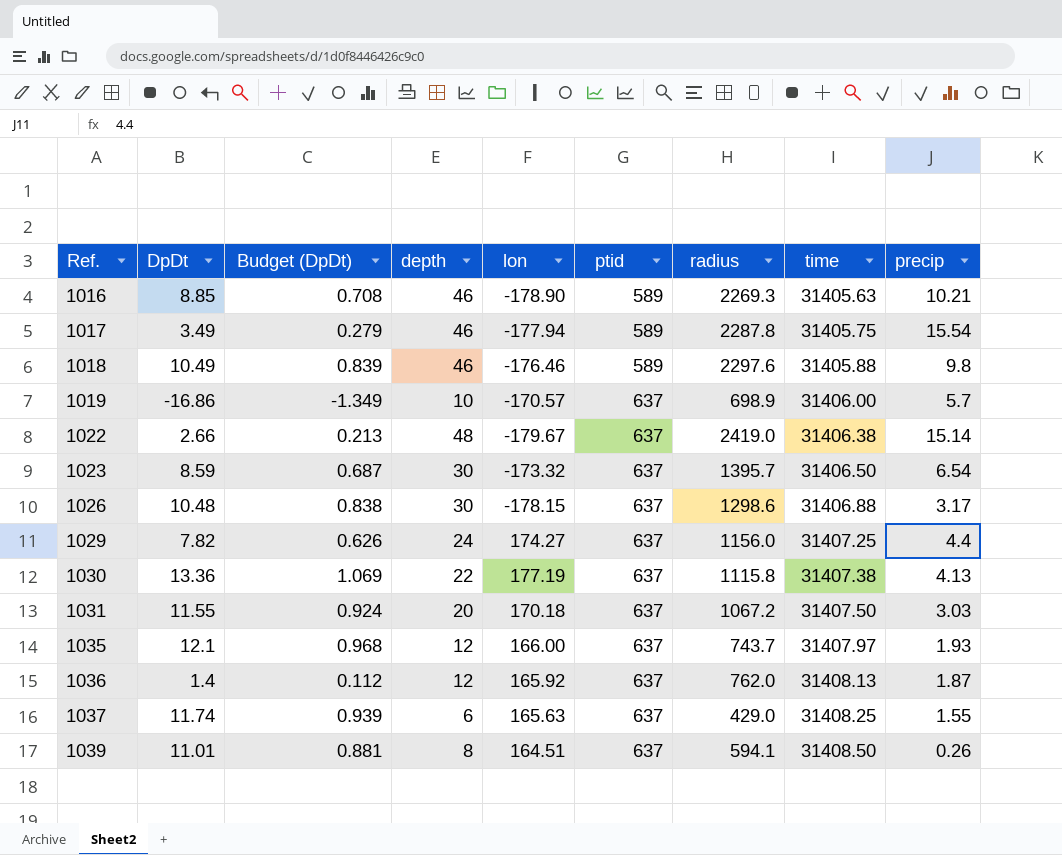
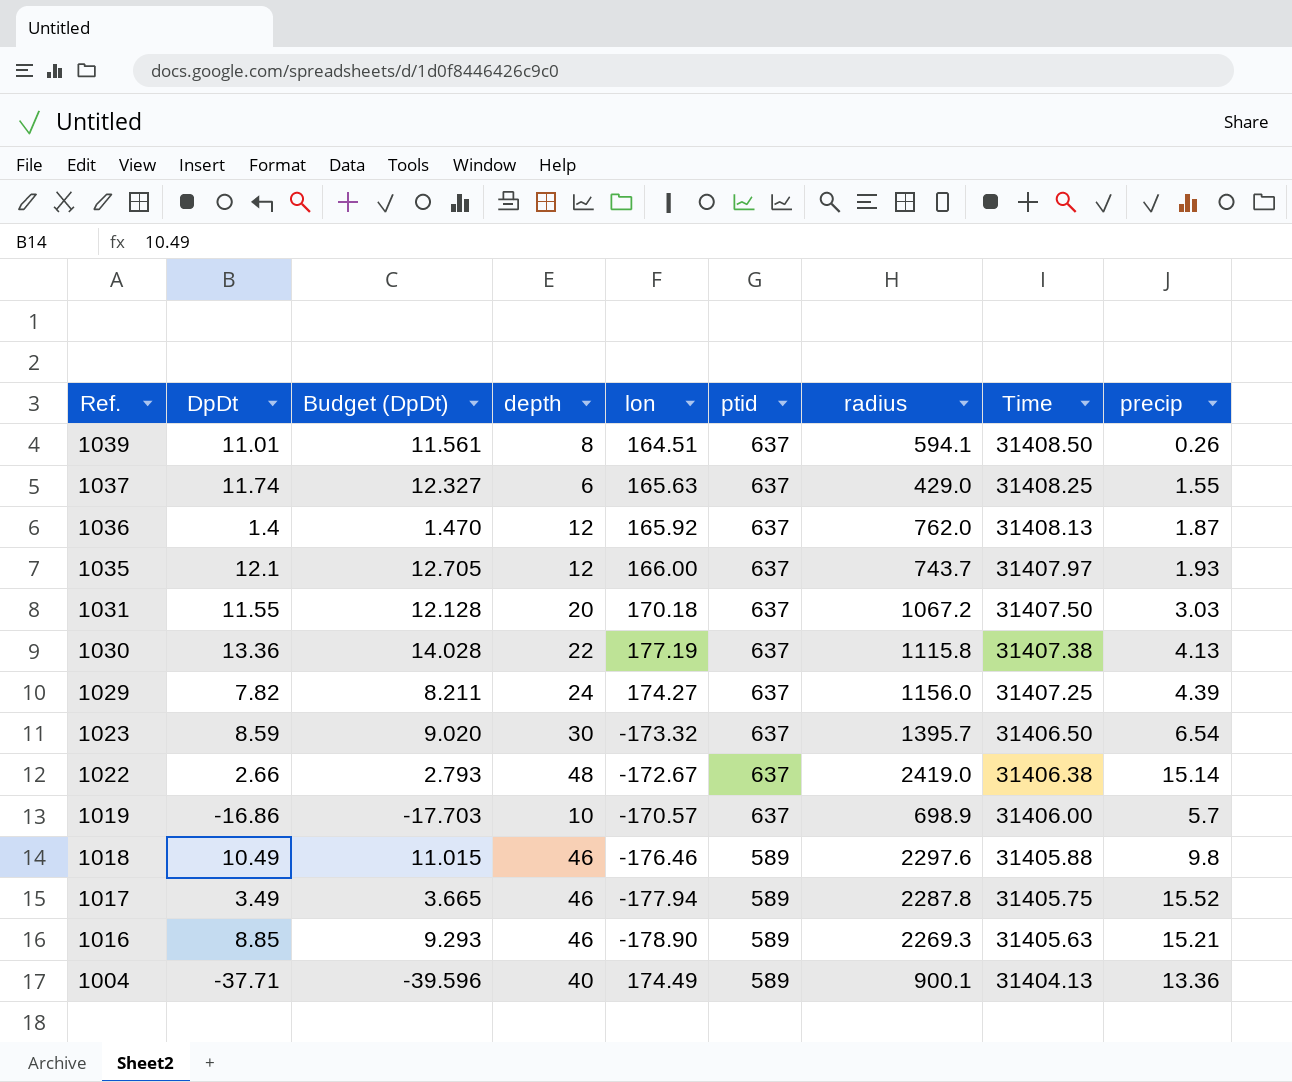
row order: Ref. ascending -> Ref. descending
column Budget (DpDt) | formula: [DpDt] * 0.08 -> [DpDt] * 1.05
column name: time -> Time
row 1026: 10.48 | 0.838 | 30 | -178.15 | 637 | 1298.6 | 31406.88 | 3.17 -> none
1029 | precip: 4.4 -> 4.39
1022 | lon: -179.67 -> -172.67
1017 | precip: 15.54 -> 15.52
1016 | precip: 10.21 -> 15.21
row 1004: none -> -37.71 | -39.596 | 40 | 174.49 | 589 | 900.1 | 31404.13 | 13.36

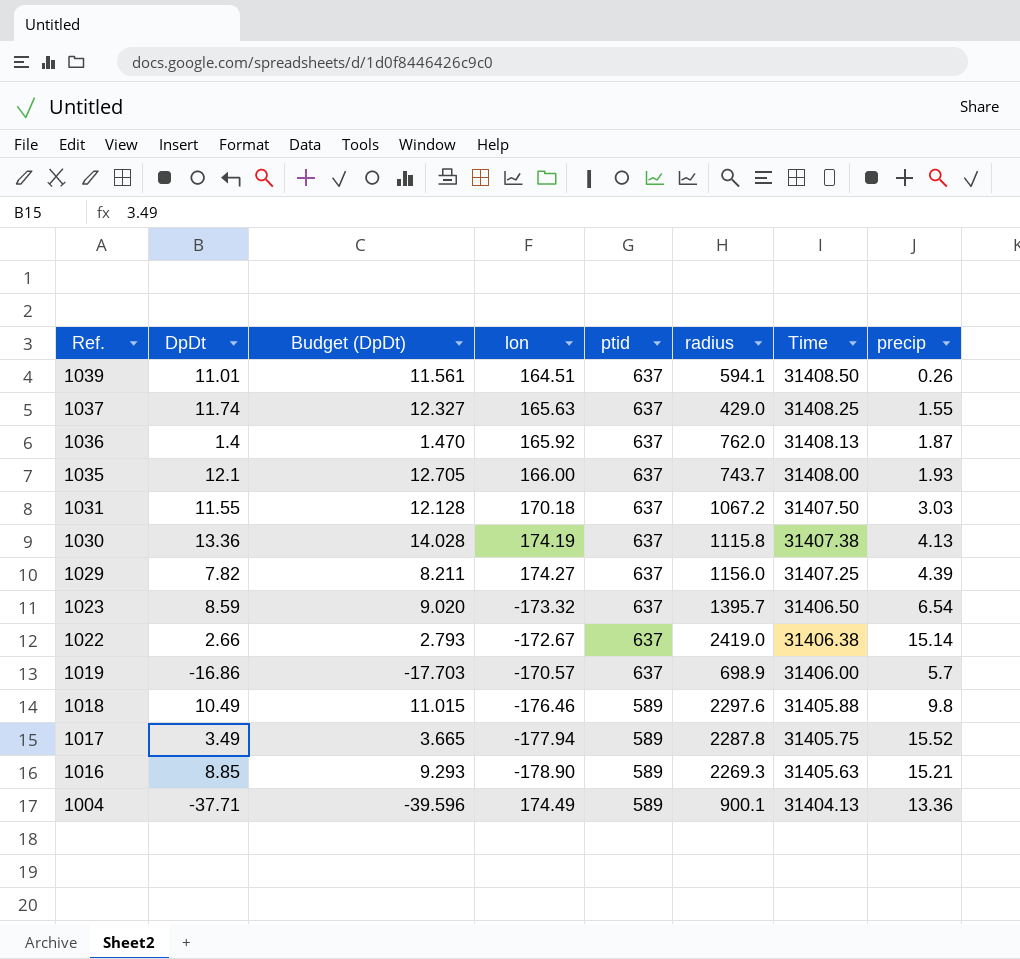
column depth | position: 4 -> none
1035 | Time: 31407.97 -> 31408.00
1030 | lon: 177.19 -> 174.19

